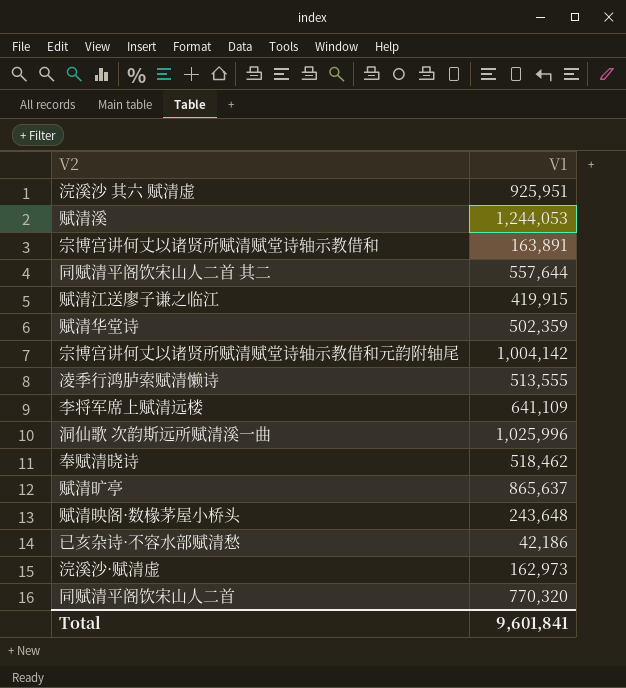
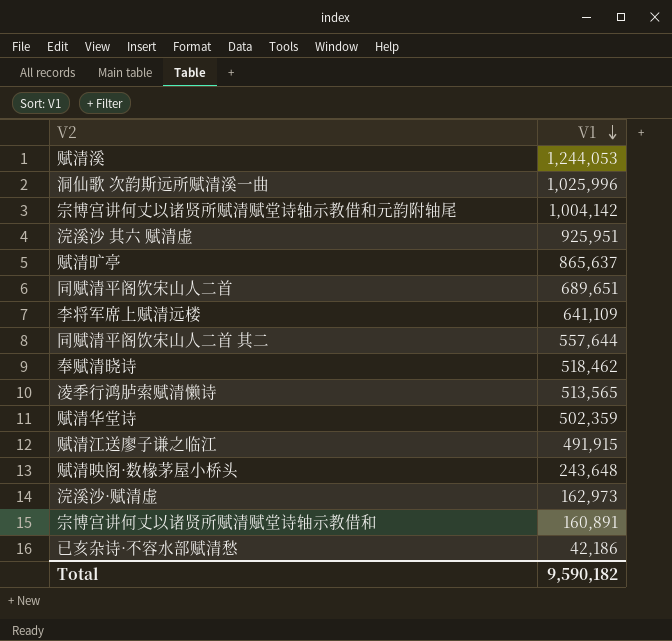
row order: none -> V1 descending
同赋清平阁饮宋山人二首 | V1: 770,320 -> 689,651
凌季行鸿胪索赋清懒诗 | V1: 513,555 -> 513,565
赋清江送廖子谦之临江 | V1: 419,915 -> 491,915
宗博宫讲何丈以诸贤所赋清赋堂诗轴示教借和 | V1: 163,891 -> 160,891
Total | V1: 9,601,841 -> 9,590,182

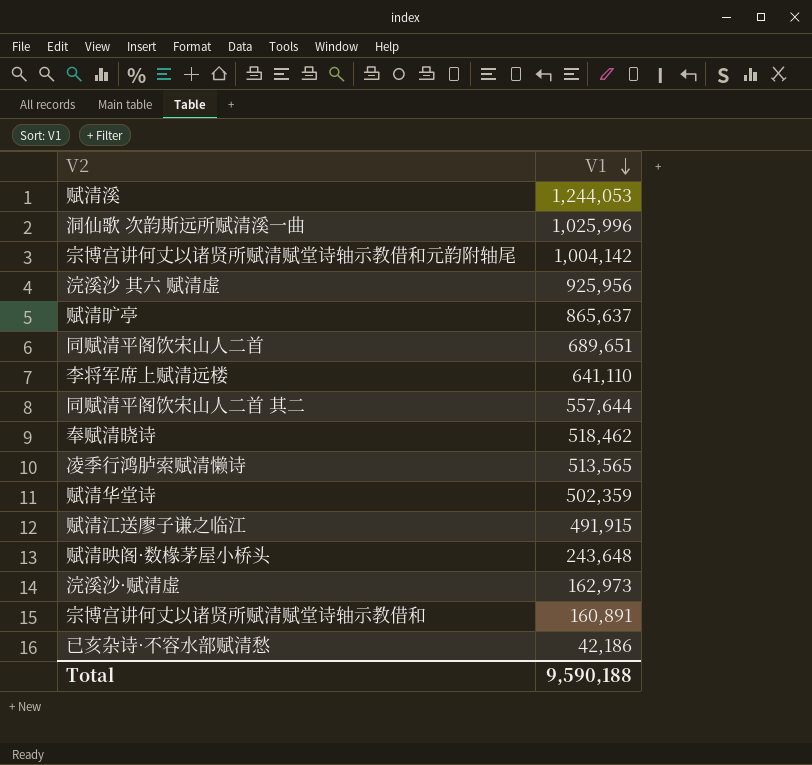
浣溪沙 其六 赋清虚 | V1: 925,951 -> 925,956
李将军席上赋清远楼 | V1: 641,109 -> 641,110
Total | V1: 9,590,182 -> 9,590,188

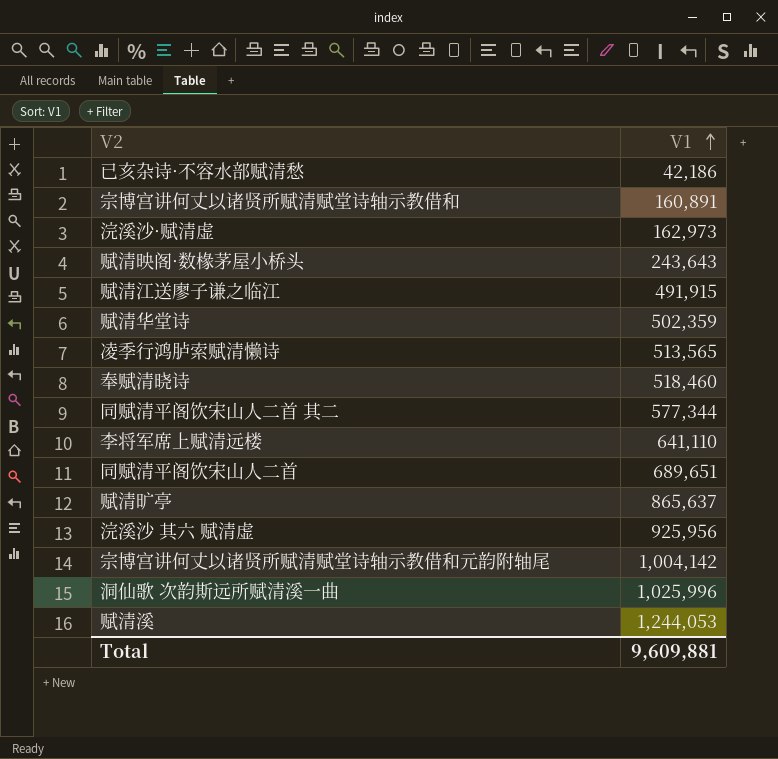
row order: V1 descending -> V1 ascending
赋清映阁·数椽茅屋小桥头 | V1: 243,648 -> 243,643
奉赋清晓诗 | V1: 518,462 -> 518,460
同赋清平阁饮宋山人二首 其二 | V1: 557,644 -> 577,344
Total | V1: 9,590,188 -> 9,609,881

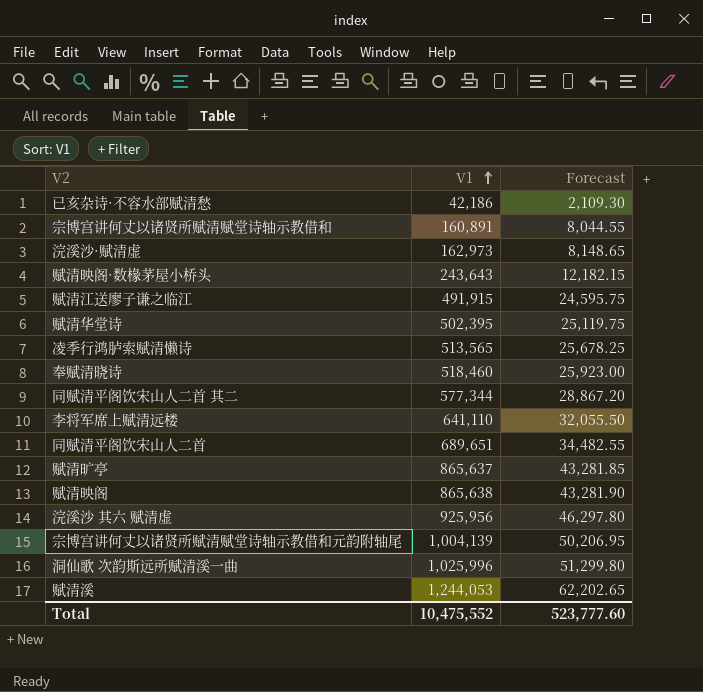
column Forecast | formula: none -> [V1] * 0.05
赋清华堂诗 | V1: 502,359 -> 502,395
row 赋清映阁: none -> 865,638 | 43,281.90
宗博宫讲何丈以诸贤所赋清赋堂诗轴示教借和元韵附轴尾 | V1: 1,004,142 -> 1,004,139
Total | V1: 9,609,881 -> 10,475,552

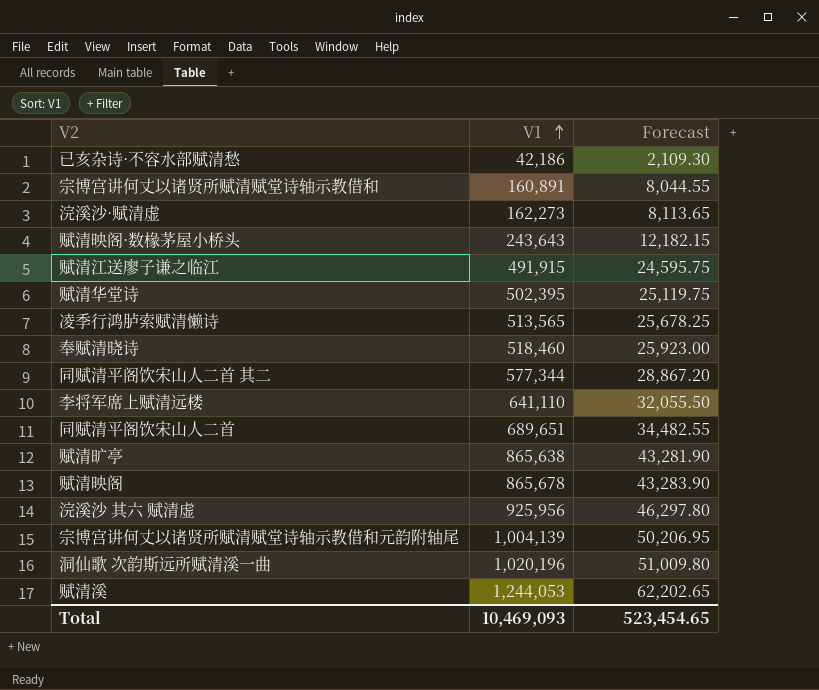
浣溪沙·赋清虚 | V1: 162,973 -> 162,273
浣溪沙·赋清虚 | Forecast: 8,148.65 -> 8,113.65
赋清旷亭 | V1: 865,637 -> 865,638
赋清旷亭 | Forecast: 43,281.85 -> 43,281.90
赋清映阁 | V1: 865,638 -> 865,678
赋清映阁 | Forecast: 43,281.90 -> 43,283.90
洞仙歌 次韵斯远所赋清溪一曲 | V1: 1,025,996 -> 1,020,196
洞仙歌 次韵斯远所赋清溪一曲 | Forecast: 51,299.80 -> 51,009.80
Total | V1: 10,475,552 -> 10,469,093
Total | Forecast: 523,777.60 -> 523,454.65

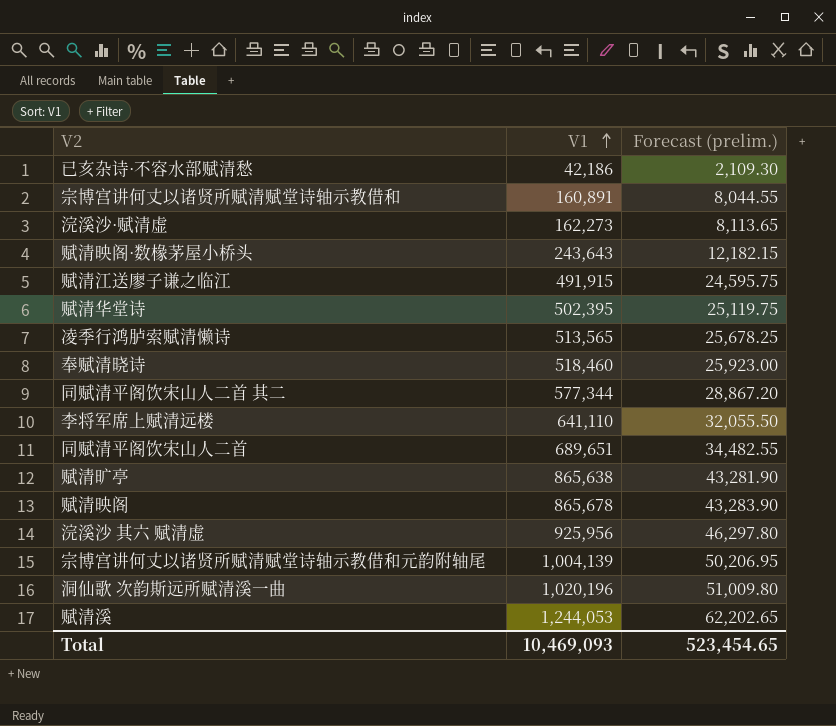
column name: Forecast -> Forecast (prelim.)

